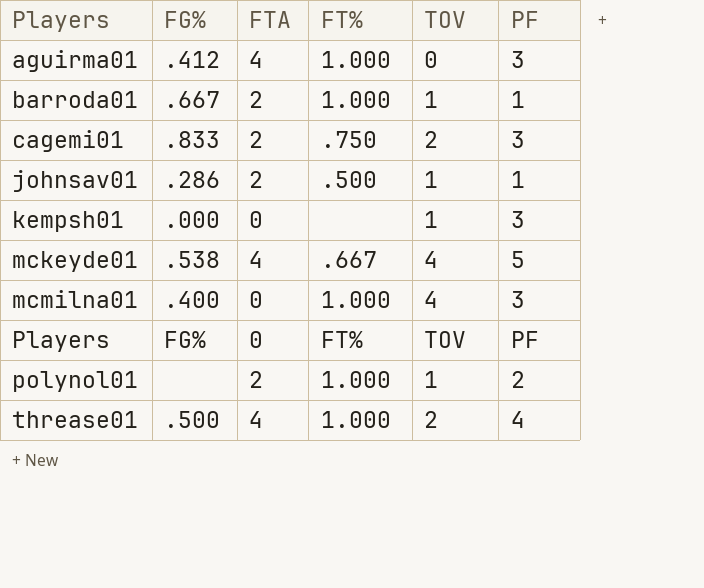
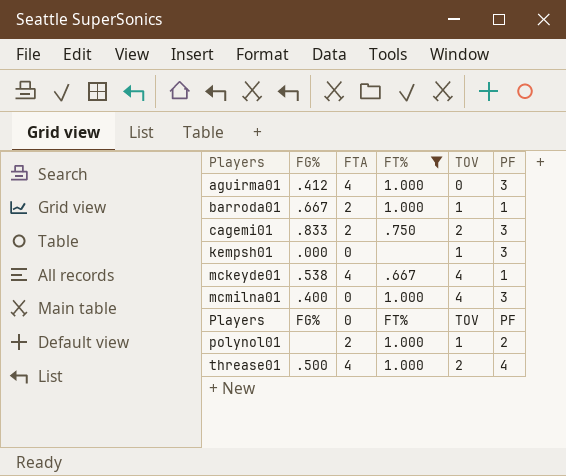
filter: none -> FT% != .500
mckeyde01 | PF: 5 -> 1

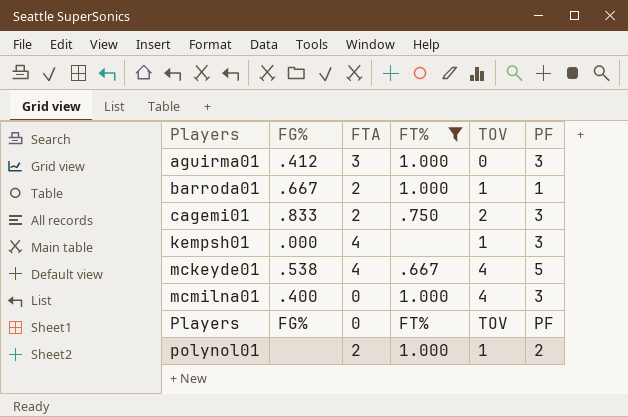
row threase01: .500 | 4 | 1.000 | 2 | 4 -> none
aguirma01 | FTA: 4 -> 3
kempsh01 | FTA: 0 -> 4
mckeyde01 | PF: 1 -> 5

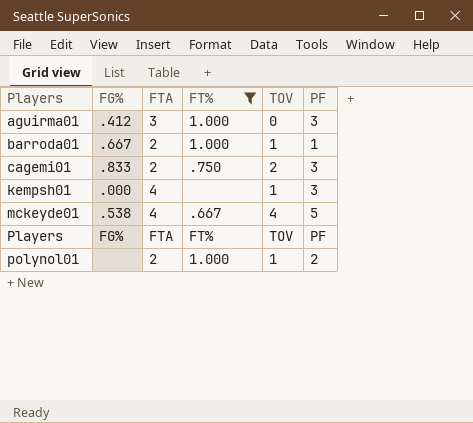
row mcmilna01: .400 | 0 | 1.000 | 4 | 3 -> none
Players | FTA: 0 -> FTA

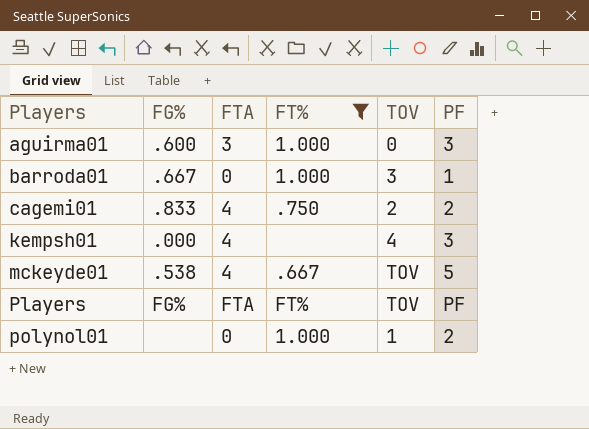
aguirma01 | FG%: .412 -> .600
barroda01 | FTA: 2 -> 0
barroda01 | TOV: 1 -> 3
cagemi01 | FTA: 2 -> 4
cagemi01 | PF: 3 -> 2
kempsh01 | TOV: 1 -> 4
mckeyde01 | TOV: 4 -> TOV
polynol01 | FTA: 2 -> 0

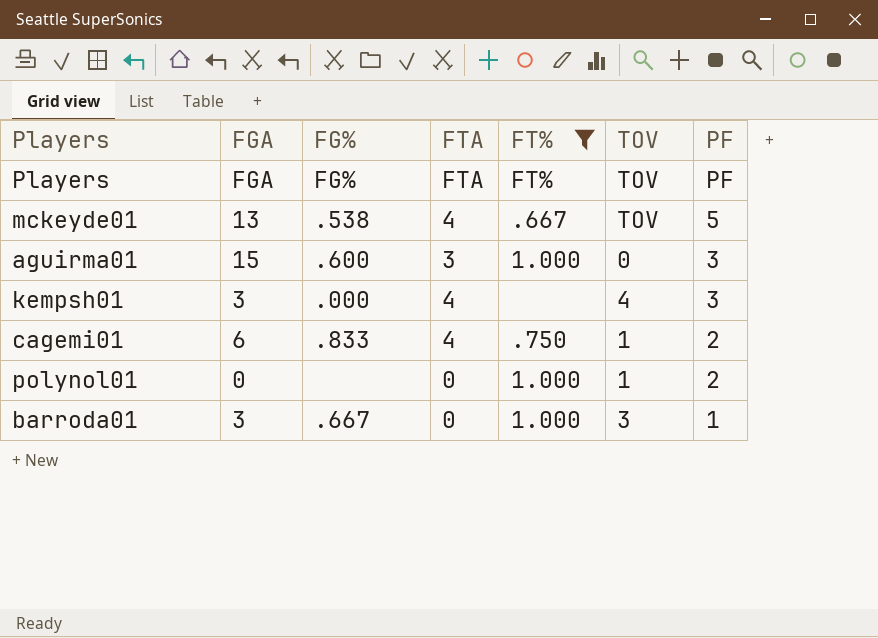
row order: Players ascending -> PF descending
column FGA | position: none -> 2
cagemi01 | TOV: 2 -> 1

